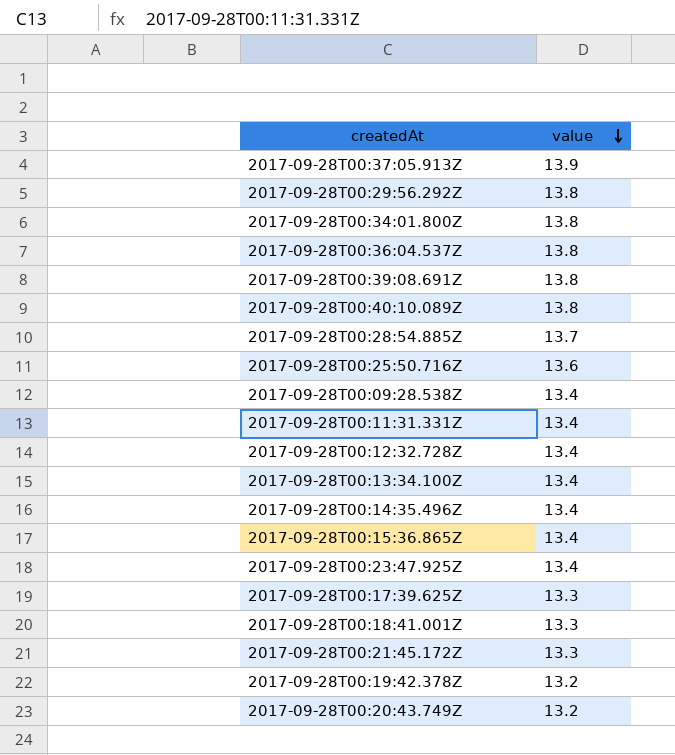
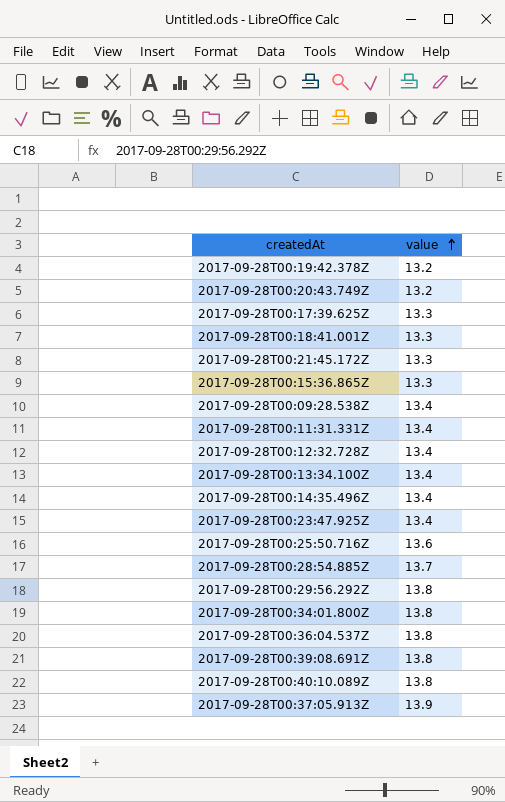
row order: value descending -> value ascending
2017-09-28T00:15:36.865Z | value: 13.4 -> 13.3

